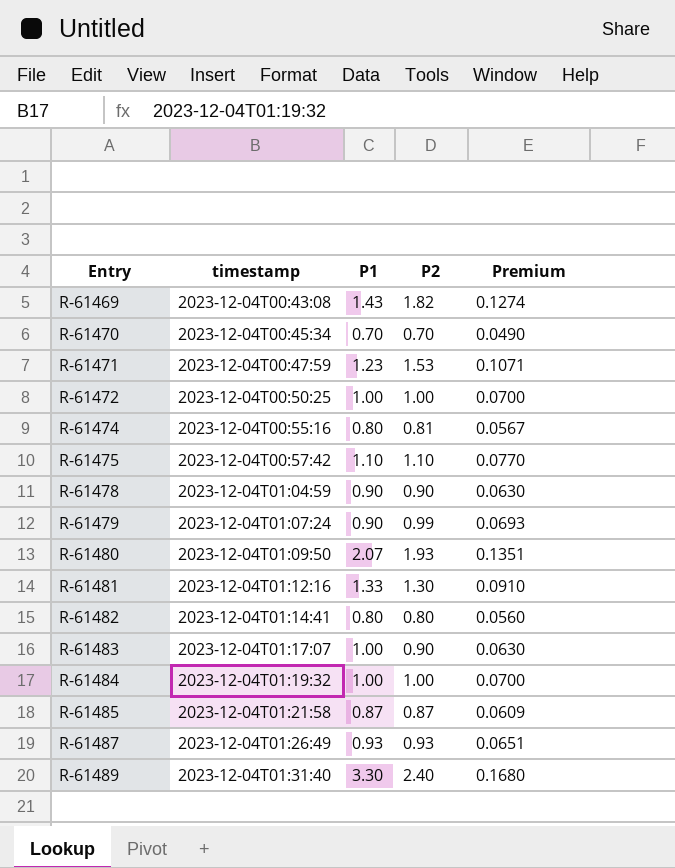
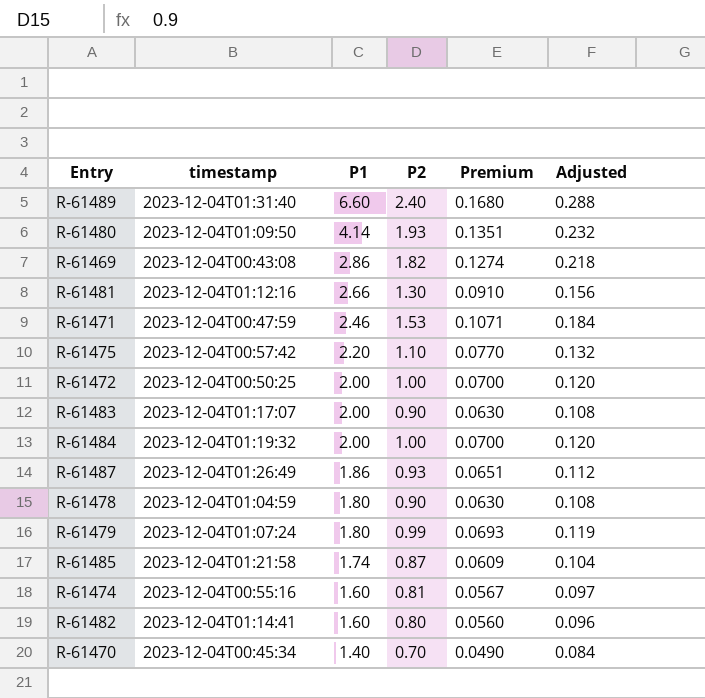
row order: Entry ascending -> P1 descending
column Adjusted | formula: none -> [P2] * 0.12
R-61489 | P1: 3.30 -> 6.60
R-61480 | P1: 2.07 -> 4.14
R-61469 | P1: 1.43 -> 2.86
R-61481 | P1: 1.33 -> 2.66
R-61471 | P1: 1.23 -> 2.46
R-61475 | P1: 1.10 -> 2.20
R-61472 | P1: 1.00 -> 2.00
R-61483 | P1: 1.00 -> 2.00
R-61484 | P1: 1.00 -> 2.00
R-61487 | P1: 0.93 -> 1.86
R-61478 | P1: 0.90 -> 1.80
R-61479 | P1: 0.90 -> 1.80
R-61485 | P1: 0.87 -> 1.74
R-61474 | P1: 0.80 -> 1.60
R-61482 | P1: 0.80 -> 1.60
R-61470 | P1: 0.70 -> 1.40

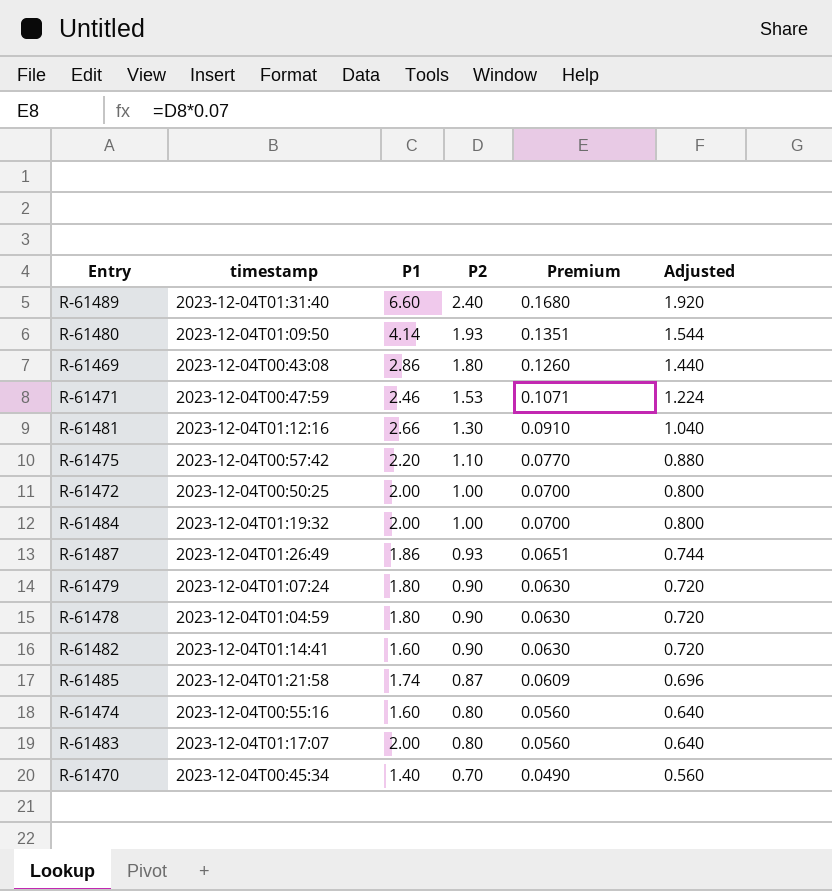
row order: P1 descending -> P2 descending
column Adjusted | formula: [P2] * 0.12 -> [P2] * 0.8
R-61469 | P2: 1.82 -> 1.80
R-61469 | Premium: 0.1274 -> 0.1260
R-61479 | P2: 0.99 -> 0.90
R-61479 | Premium: 0.0693 -> 0.0630
R-61482 | P2: 0.80 -> 0.90
R-61482 | Premium: 0.0560 -> 0.0630
R-61474 | P2: 0.81 -> 0.80
R-61474 | Premium: 0.0567 -> 0.0560
R-61483 | P2: 0.90 -> 0.80
R-61483 | Premium: 0.0630 -> 0.0560

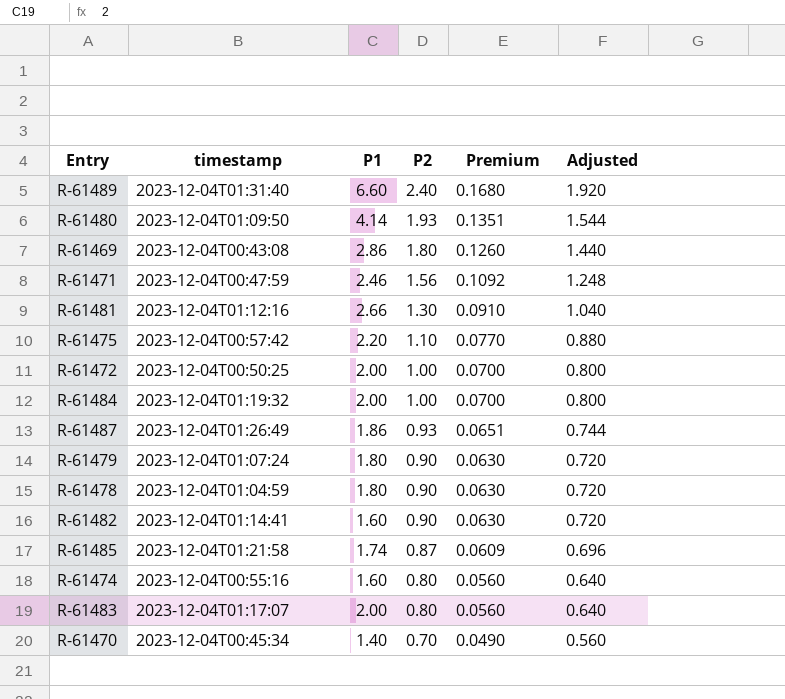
R-61471 | P2: 1.53 -> 1.56
R-61471 | Premium: 0.1071 -> 0.1092
R-61471 | Adjusted: 1.224 -> 1.248

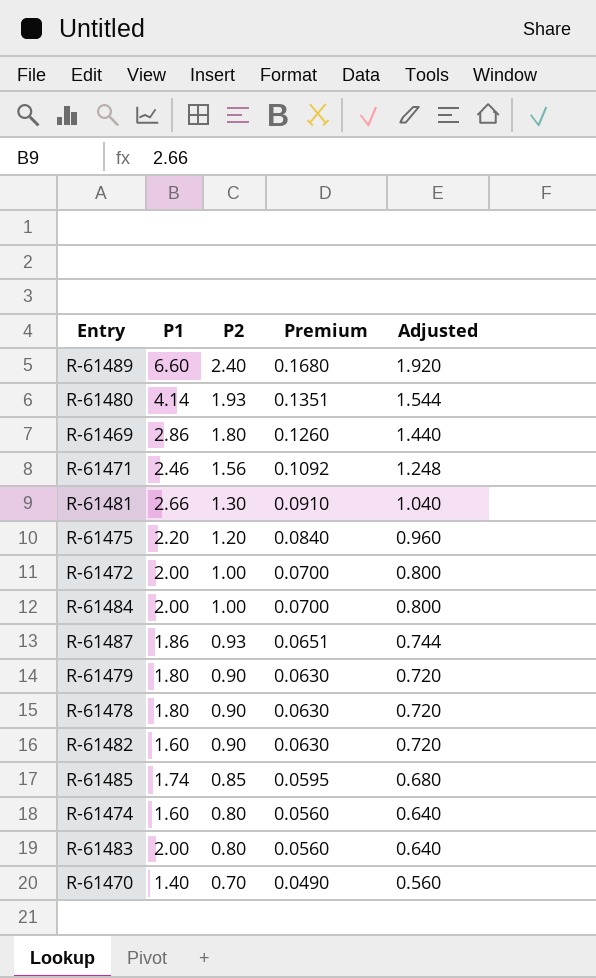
column timestamp | position: 2 -> none
R-61475 | P2: 1.10 -> 1.20
R-61475 | Premium: 0.0770 -> 0.0840
R-61475 | Adjusted: 0.880 -> 0.960
R-61485 | P2: 0.87 -> 0.85
R-61485 | Premium: 0.0609 -> 0.0595
R-61485 | Adjusted: 0.696 -> 0.680

